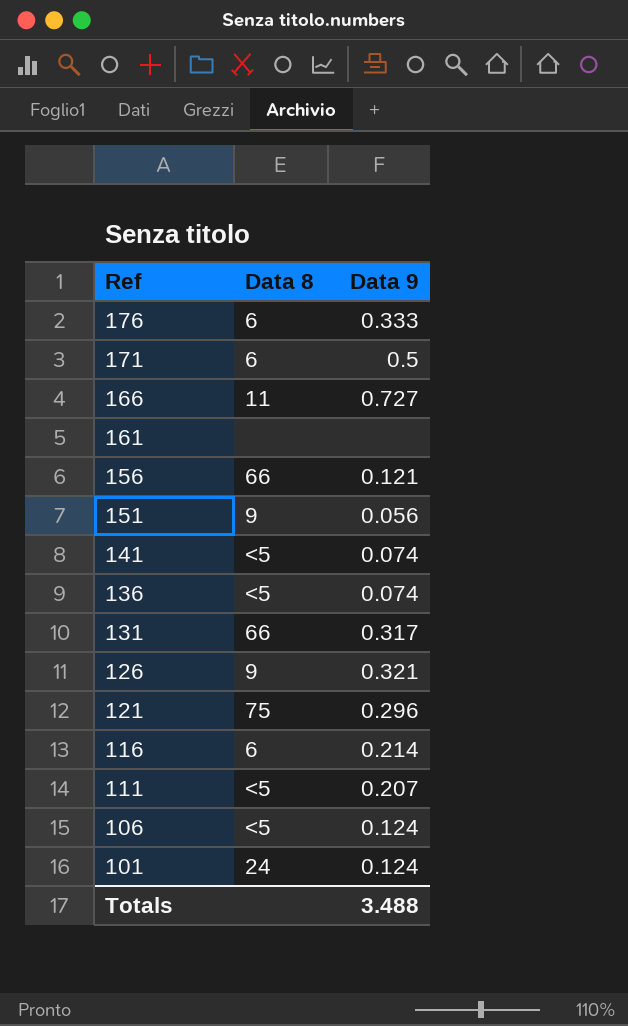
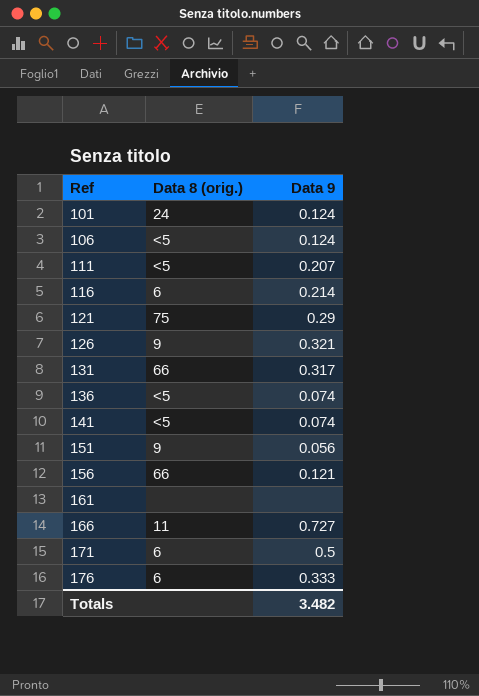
row order: Ref descending -> Ref ascending
column name: Data 8 -> Data 8 (orig.)
121 | Data 9: 0.296 -> 0.29
Totals | Data 9: 3.488 -> 3.482

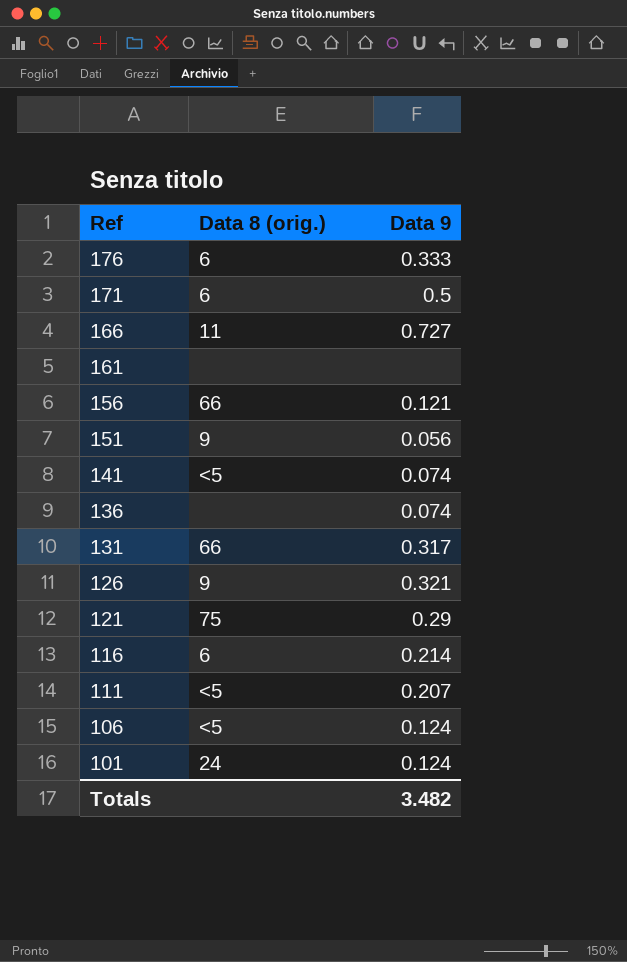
row order: Ref ascending -> Ref descending
136 | Data 8 (orig.): <5 -> none

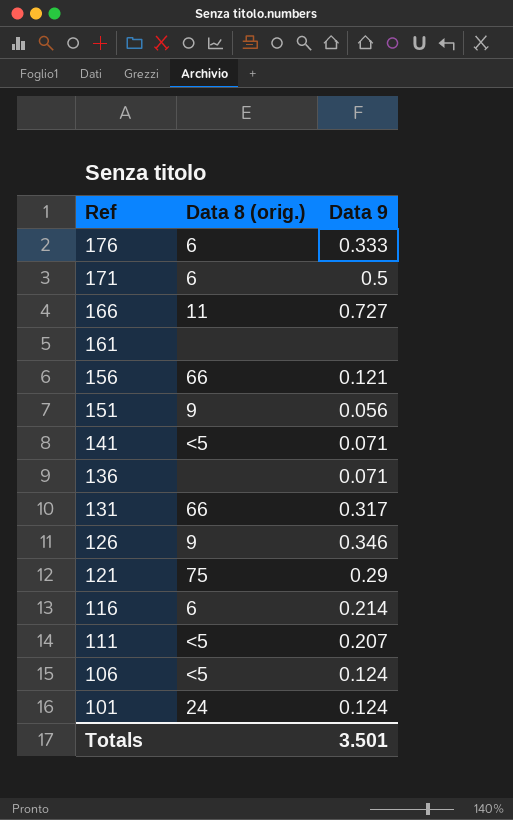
141 | Data 9: 0.074 -> 0.071
136 | Data 9: 0.074 -> 0.071
126 | Data 9: 0.321 -> 0.346
Totals | Data 9: 3.482 -> 3.501

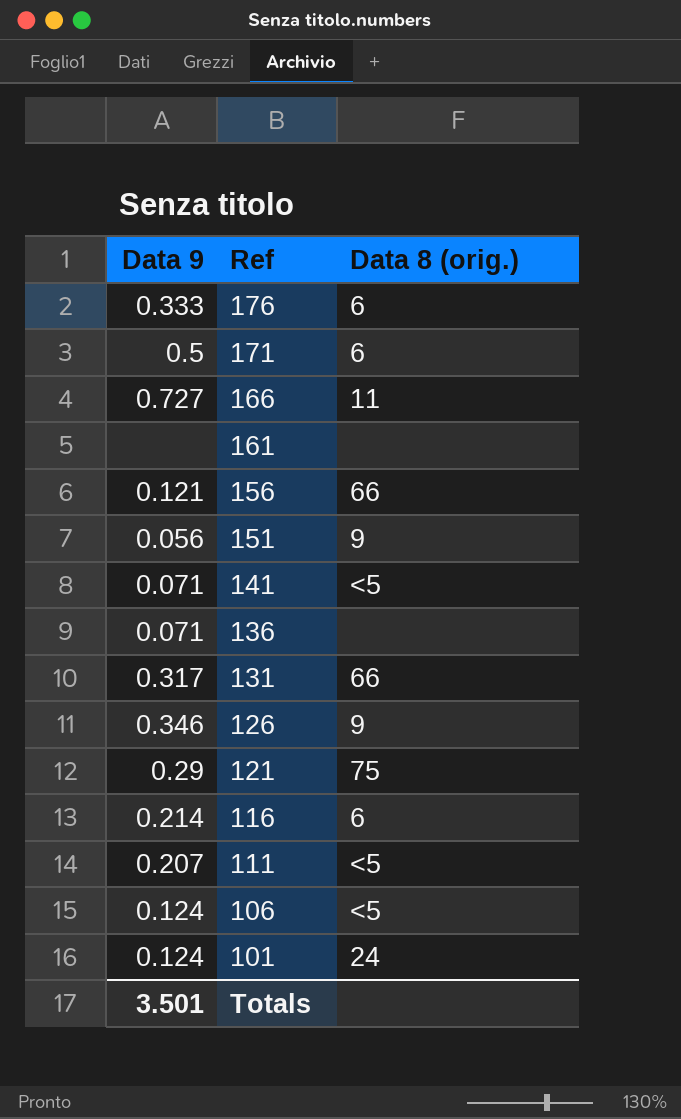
column Data 9 | position: 3 -> 1

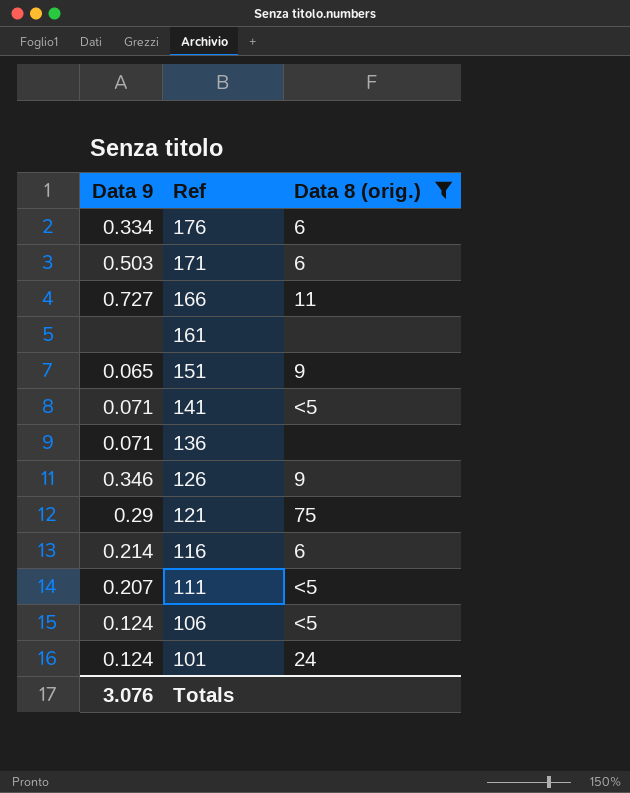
filter: none -> Data 8 (orig.) != 66
176 | Data 9: 0.333 -> 0.334
171 | Data 9: 0.5 -> 0.503
151 | Data 9: 0.056 -> 0.065
Totals | Data 9: 3.501 -> 3.076

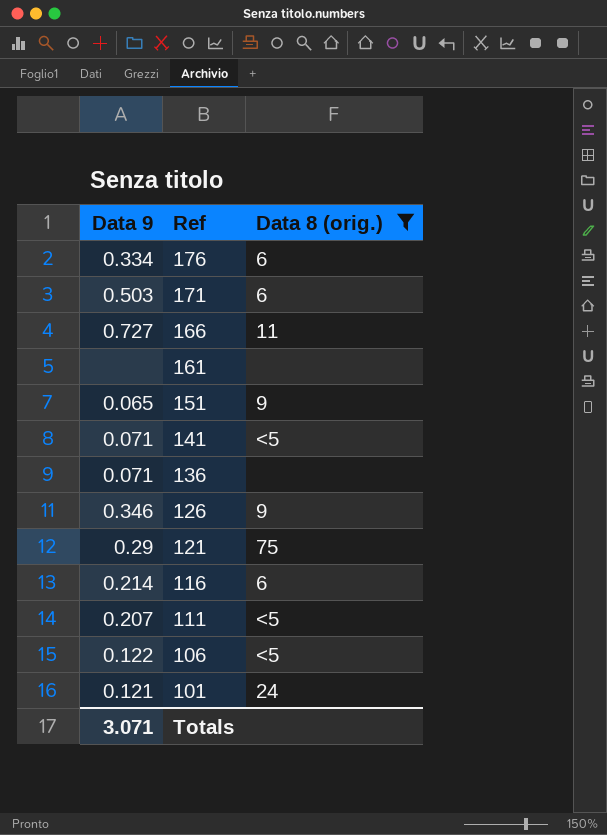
106 | Data 9: 0.124 -> 0.122
101 | Data 9: 0.124 -> 0.121
Totals | Data 9: 3.076 -> 3.071

